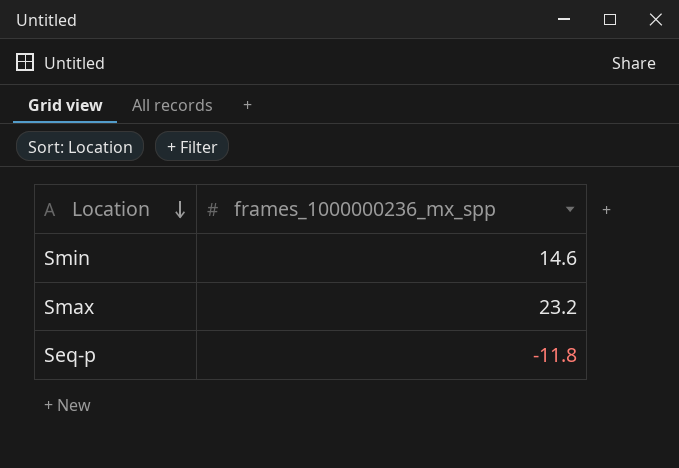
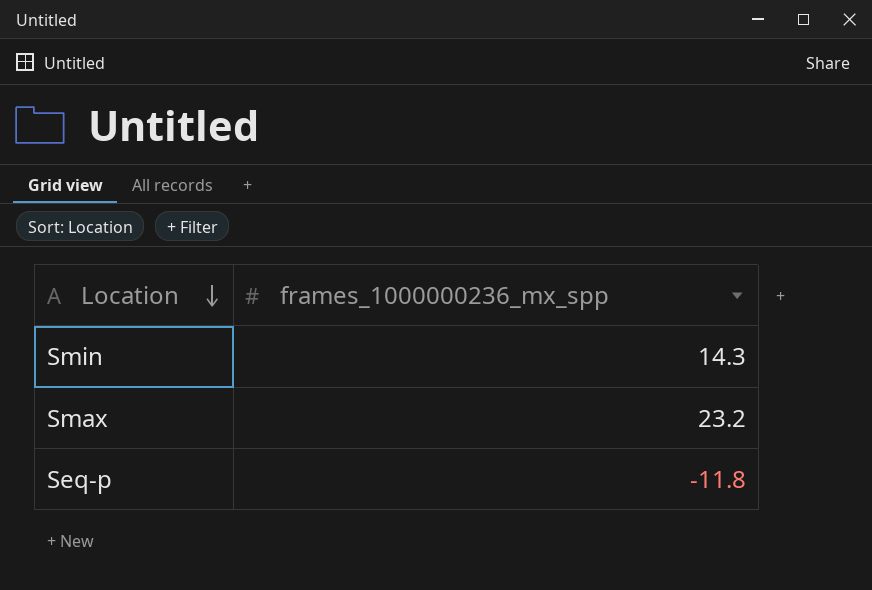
Smin | frames_1000000236_mx_spp: 14.6 -> 14.3

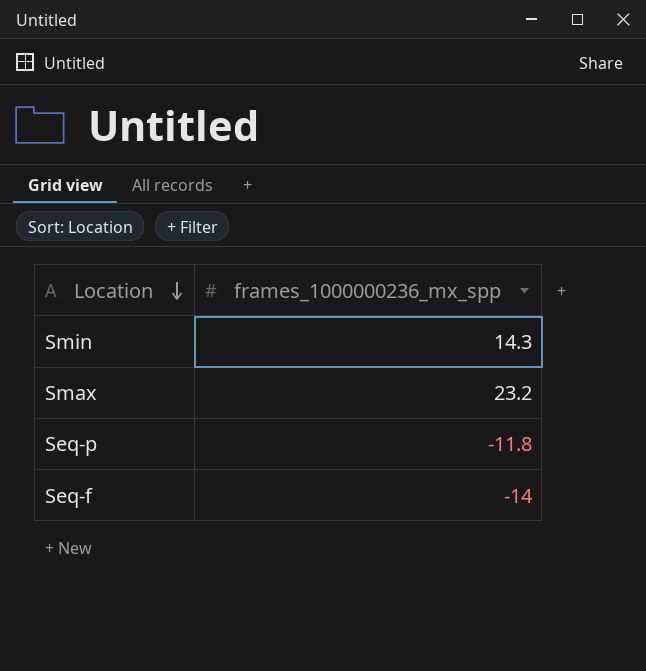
row Seq-f: none -> -14

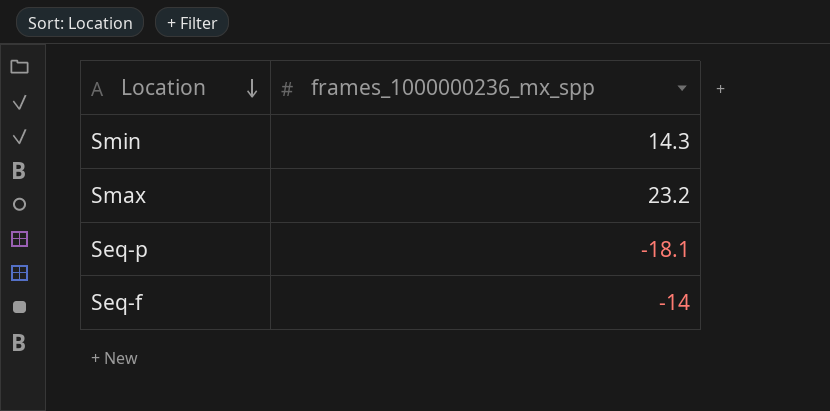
Seq-p | frames_1000000236_mx_spp: -11.8 -> -18.1

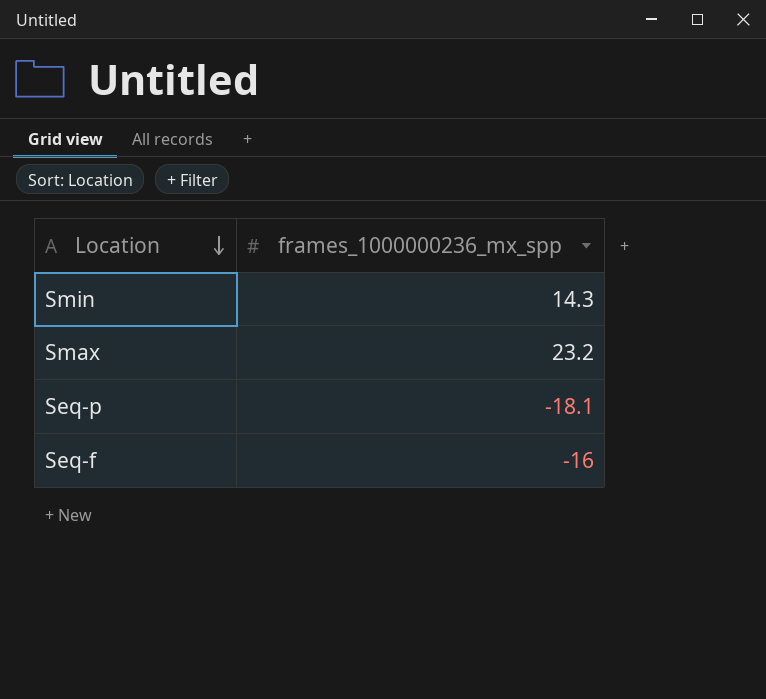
Seq-f | frames_1000000236_mx_spp: -14 -> -16

